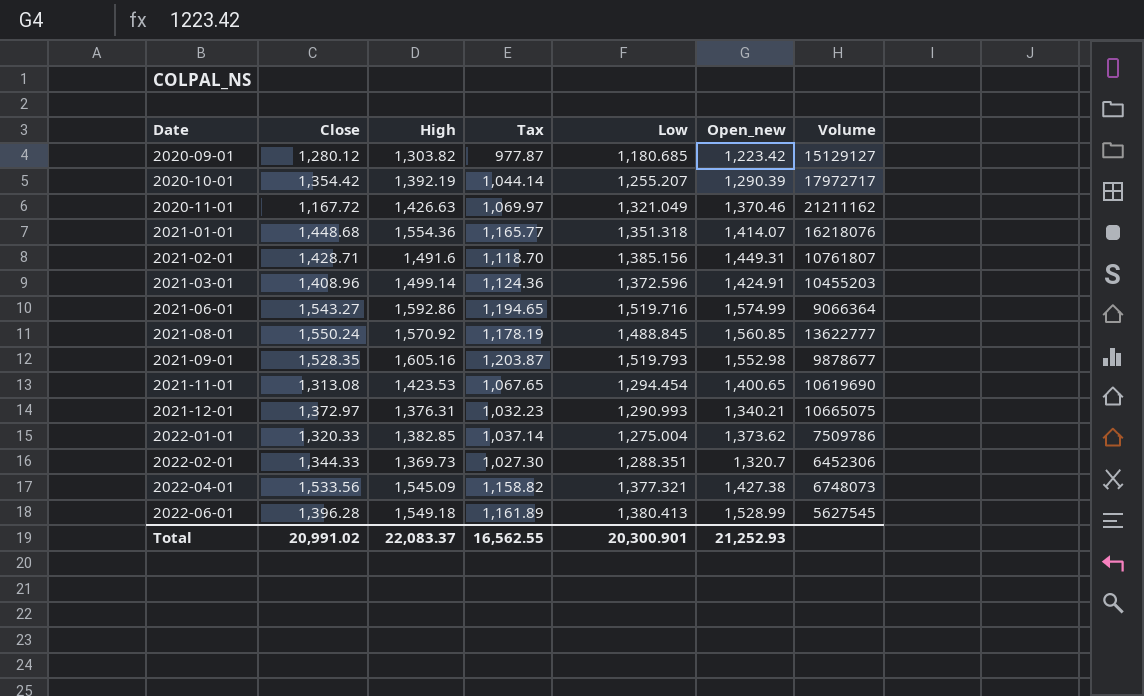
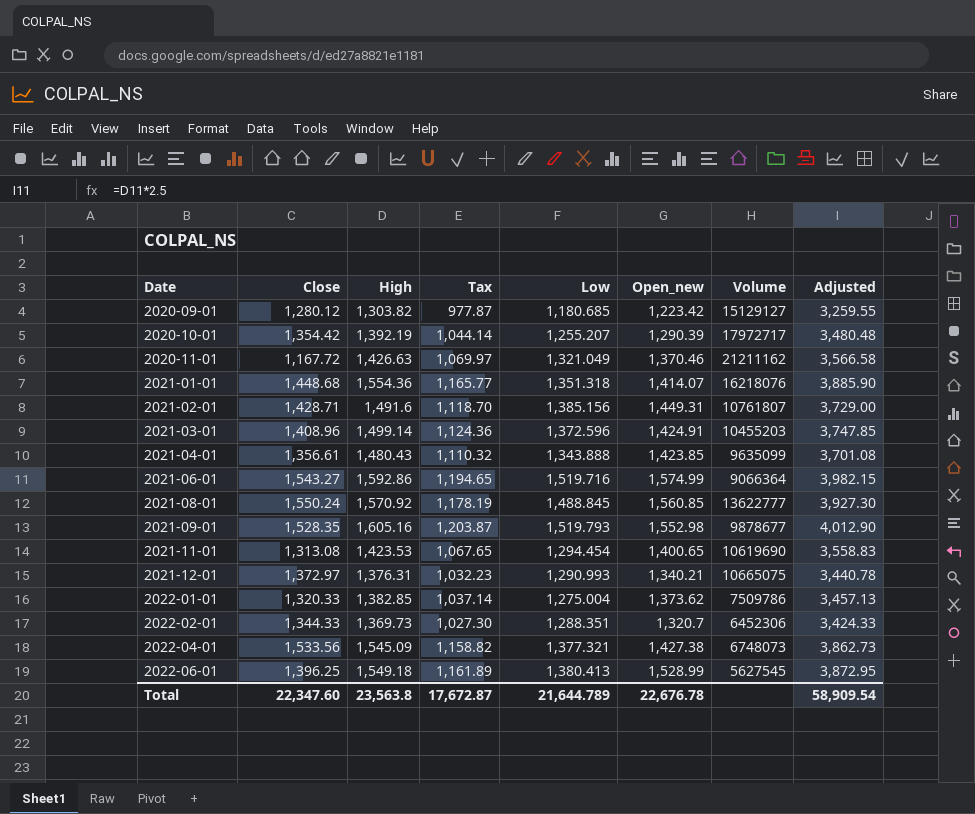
column Adjusted | formula: none -> [High] * 2.5
row 2021-04-01: none -> 1,356.61 | 1,480.43 | 1,110.32 | 1,343.888 | 1,423.85 | 9635099 | 3,701.08
2022-06-01 | Close: 1,396.28 -> 1,396.25
Total | Close: 20,991.02 -> 22,347.60
Total | High: 22,083.37 -> 23,563.8
Total | Tax: 16,562.55 -> 17,672.87
Total | Low: 20,300.901 -> 21,644.789
Total | Open_new: 21,252.93 -> 22,676.78

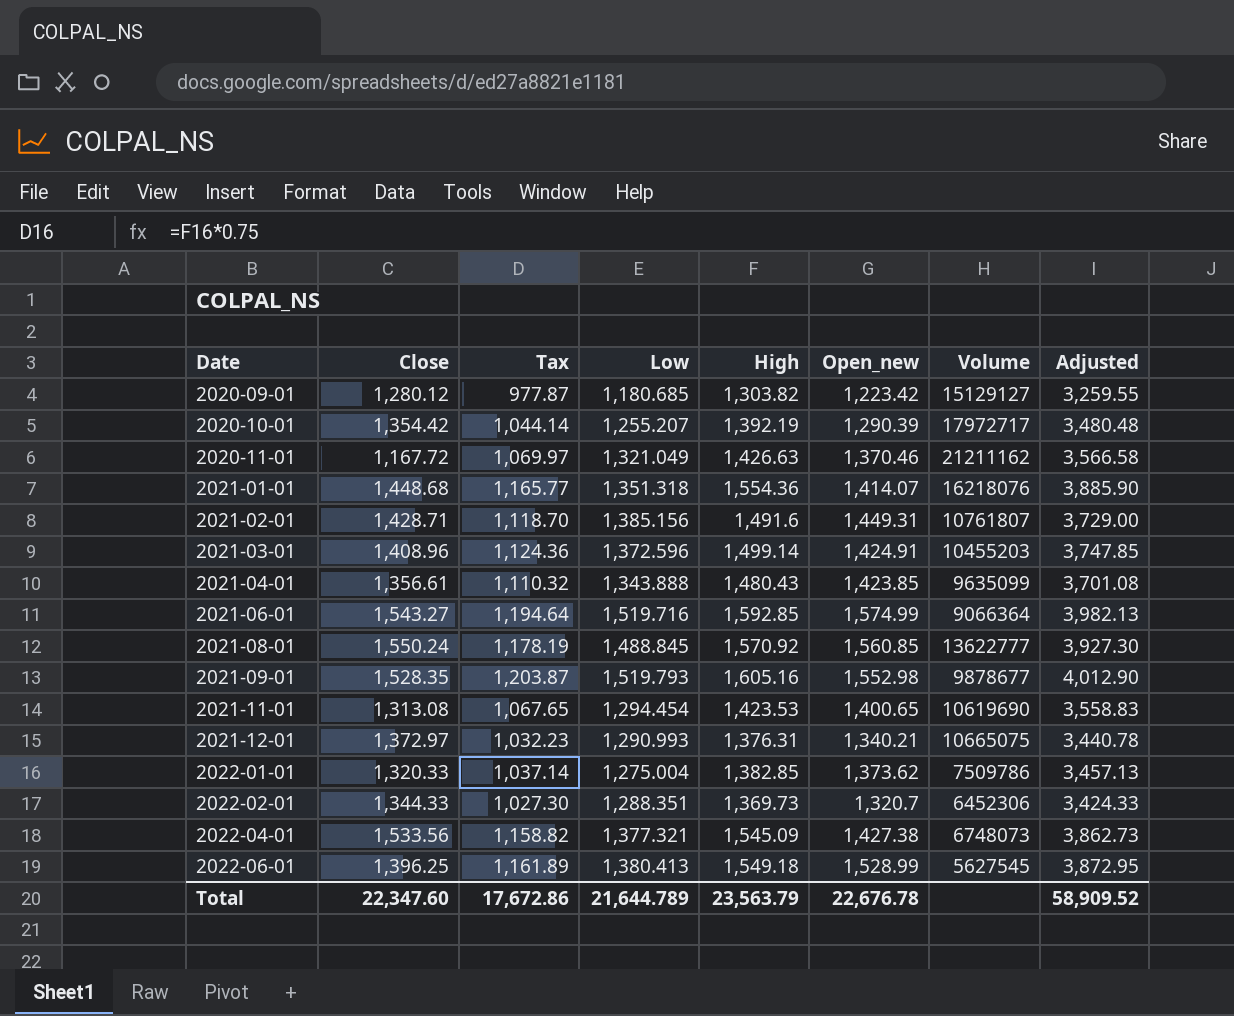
column High | position: 3 -> 5
2021-06-01 | Tax: 1,194.65 -> 1,194.64
2021-06-01 | High: 1,592.86 -> 1,592.85
2021-06-01 | Adjusted: 3,982.15 -> 3,982.13
Total | Tax: 17,672.87 -> 17,672.86
Total | High: 23,563.8 -> 23,563.79
Total | Adjusted: 58,909.54 -> 58,909.52

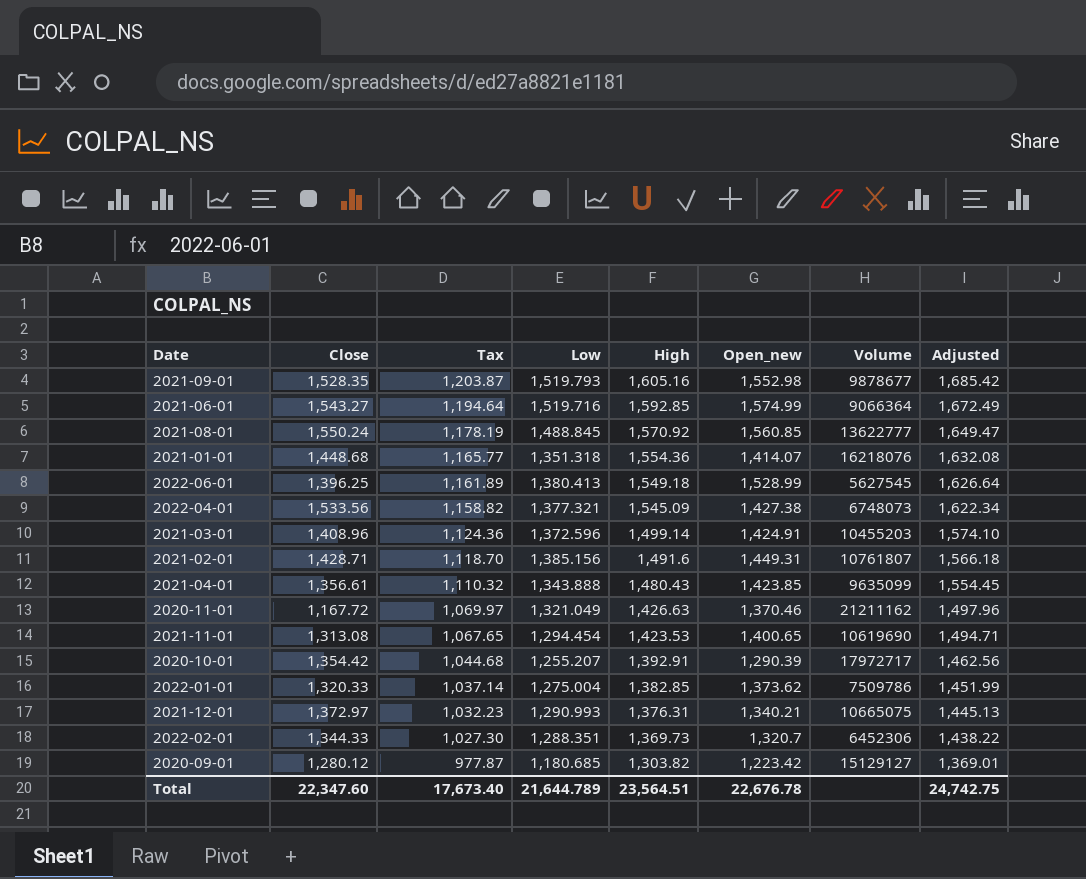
row order: Date ascending -> Tax descending
column Adjusted | formula: [High] * 2.5 -> [High] * 1.05
2020-10-01 | Tax: 1,044.14 -> 1,044.68
2020-10-01 | High: 1,392.19 -> 1,392.91
Total | Tax: 17,672.86 -> 17,673.40
Total | High: 23,563.79 -> 23,564.51
Total | Adjusted: 58,909.52 -> 24,742.75

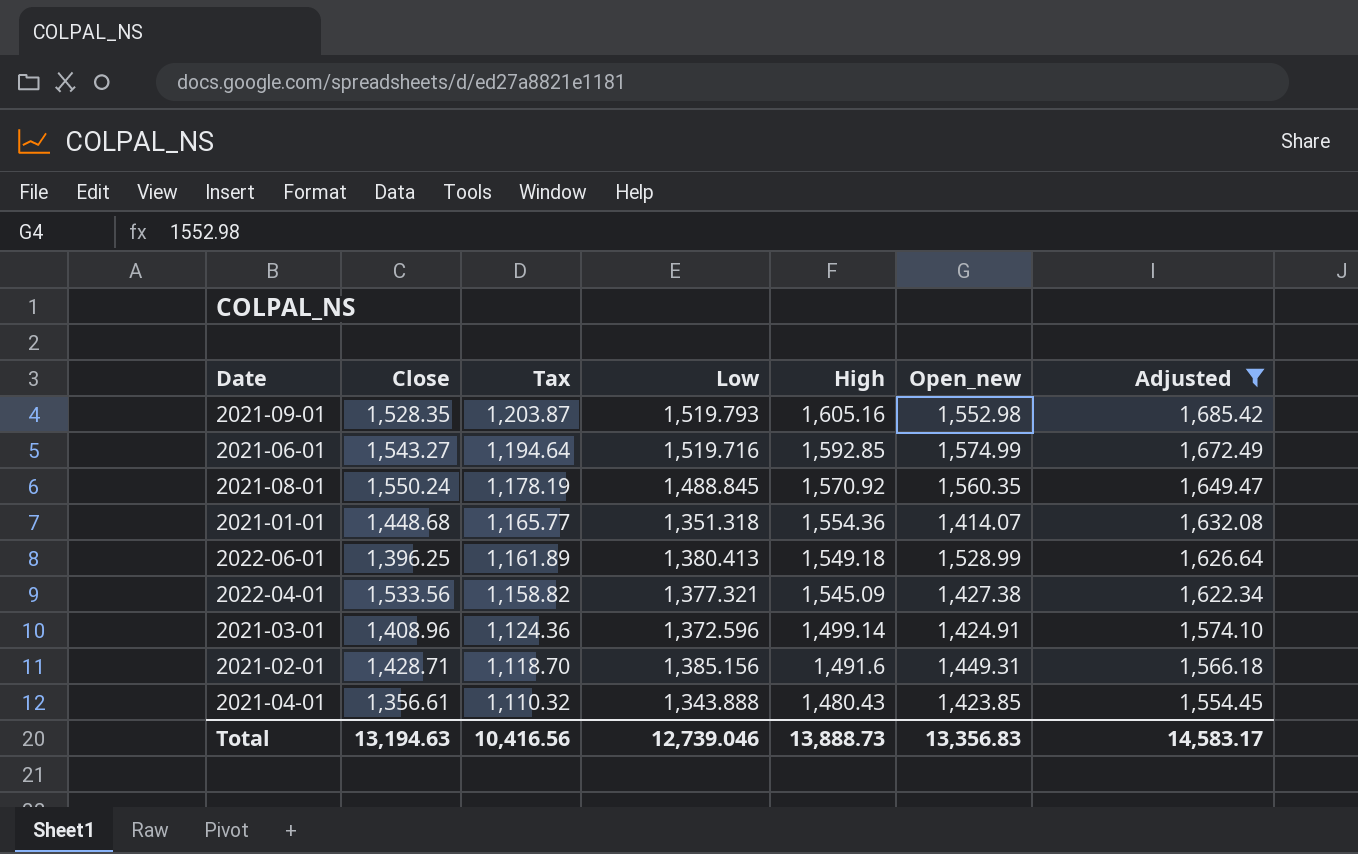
filter: none -> Adjusted >= 1,554.45
column Volume | position: 7 -> none
2021-08-01 | Open_new: 1,560.85 -> 1,560.35
Total | Close: 22,347.60 -> 13,194.63
Total | Tax: 17,673.40 -> 10,416.56
Total | Low: 21,644.789 -> 12,739.046
Total | High: 23,564.51 -> 13,888.73
Total | Open_new: 22,676.78 -> 13,356.83
Total | Adjusted: 24,742.75 -> 14,583.17

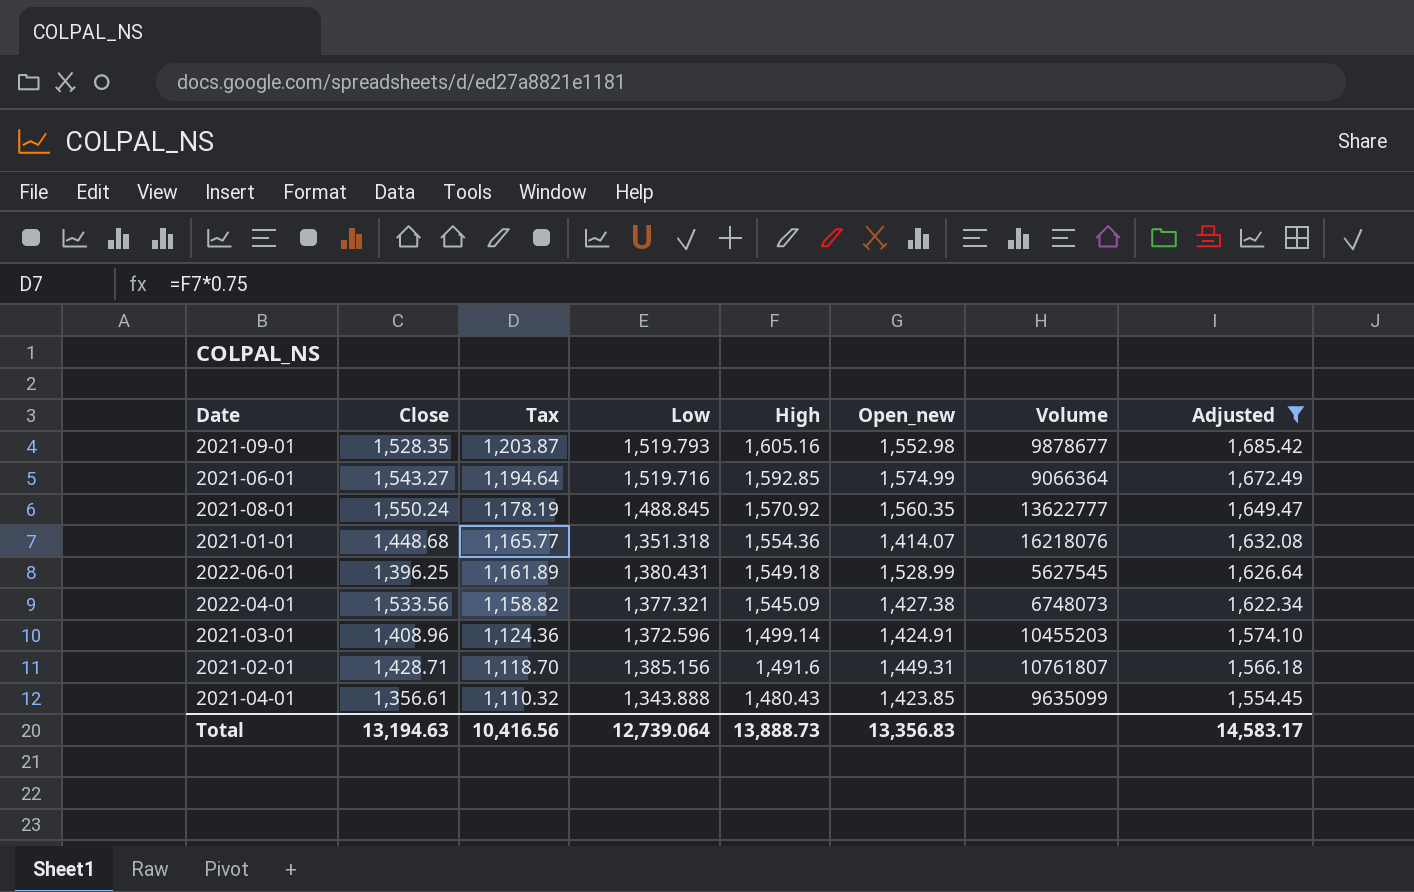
column Volume | position: none -> 7
2022-06-01 | Low: 1,380.413 -> 1,380.431
Total | Low: 12,739.046 -> 12,739.064

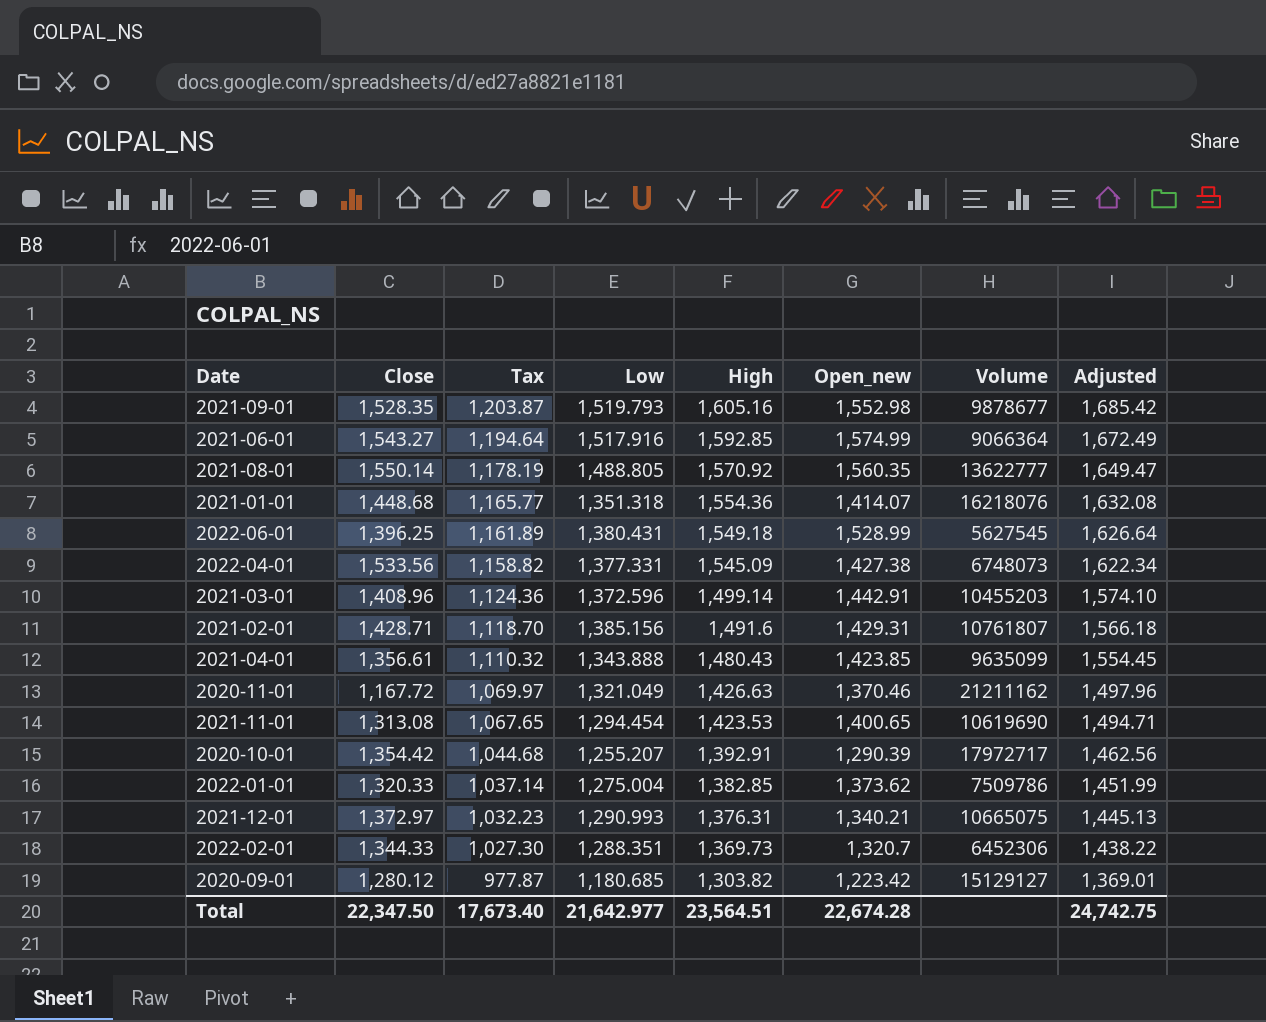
filter: Adjusted >= 1,554.45 -> none
2021-06-01 | Low: 1,519.716 -> 1,517.916
2021-08-01 | Close: 1,550.24 -> 1,550.14
2021-08-01 | Low: 1,488.845 -> 1,488.805
2022-04-01 | Low: 1,377.321 -> 1,377.331
2021-03-01 | Open_new: 1,424.91 -> 1,442.91
2021-02-01 | Open_new: 1,449.31 -> 1,429.31
Total | Close: 13,194.63 -> 22,347.50
Total | Tax: 10,416.56 -> 17,673.40
Total | Low: 12,739.064 -> 21,642.977
Total | High: 13,888.73 -> 23,564.51
Total | Open_new: 13,356.83 -> 22,674.28
Total | Adjusted: 14,583.17 -> 24,742.75

